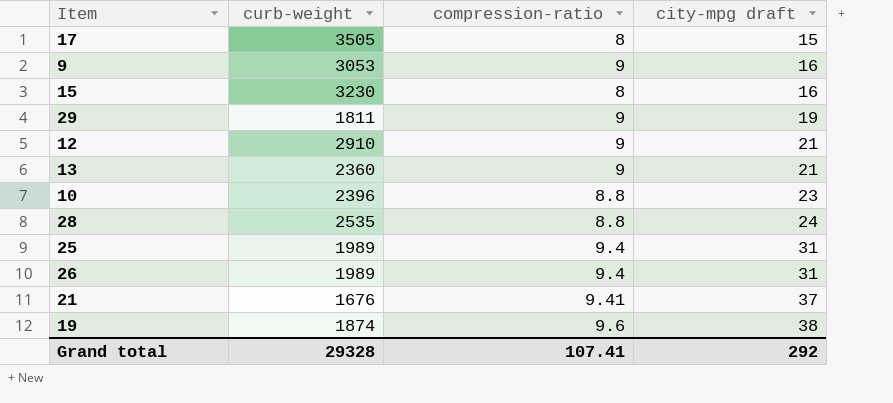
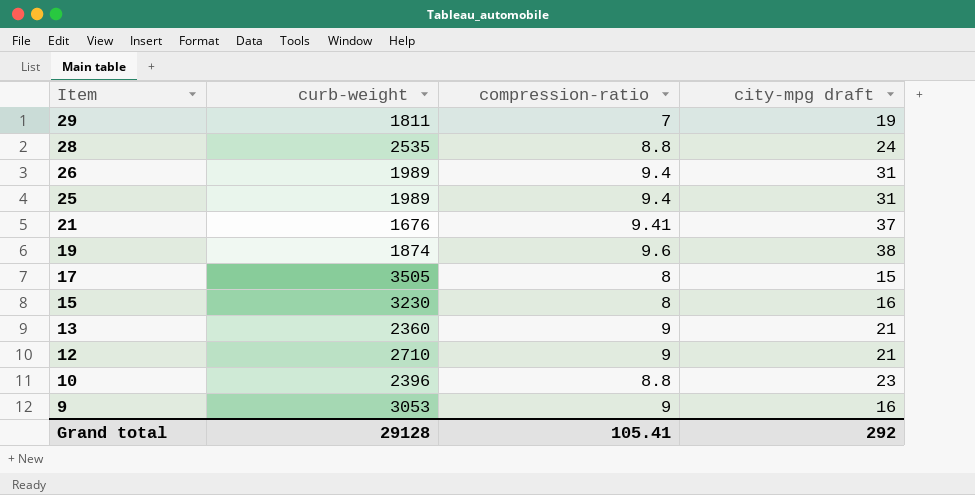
row order: city-mpg draft ascending -> Item descending
29 | compression-ratio: 9 -> 7
12 | curb-weight: 2910 -> 2710
Grand total | curb-weight: 29328 -> 29128
Grand total | compression-ratio: 107.41 -> 105.41

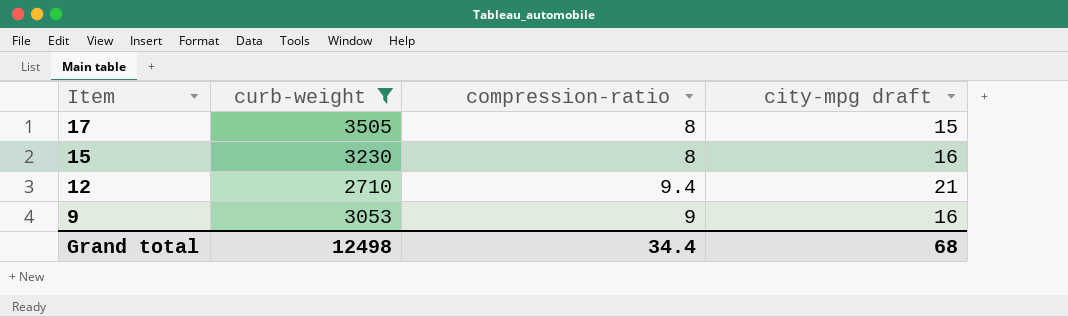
filter: none -> curb-weight >= 2710
12 | compression-ratio: 9 -> 9.4
Grand total | curb-weight: 29128 -> 12498
Grand total | compression-ratio: 105.41 -> 34.4
Grand total | city-mpg draft: 292 -> 68

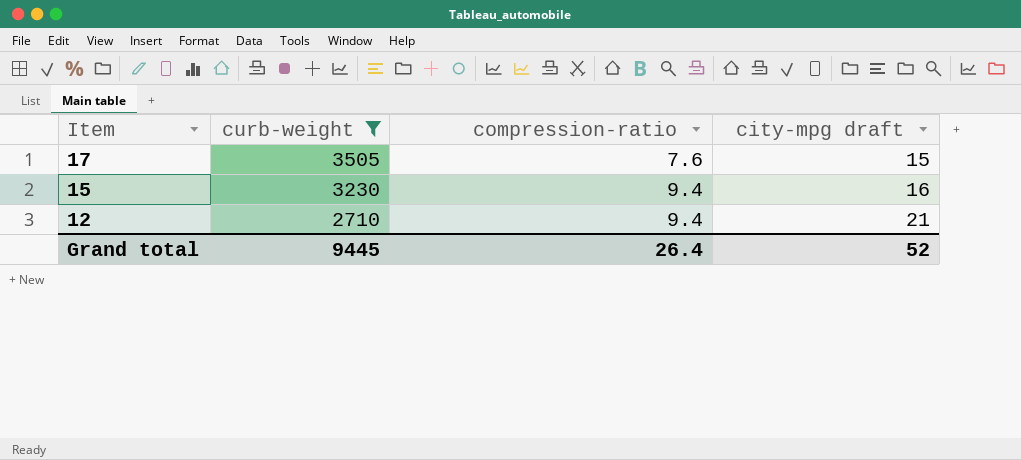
row 9: 3053 | 9 | 16 -> none
17 | compression-ratio: 8 -> 7.6
15 | compression-ratio: 8 -> 9.4
Grand total | curb-weight: 12498 -> 9445
Grand total | compression-ratio: 34.4 -> 26.4
Grand total | city-mpg draft: 68 -> 52

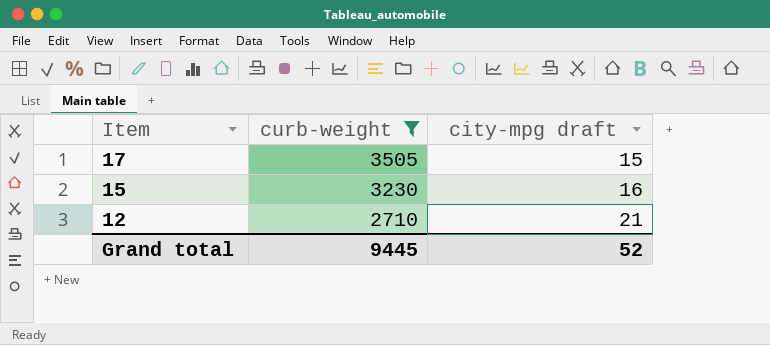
column compression-ratio | position: 3 -> none

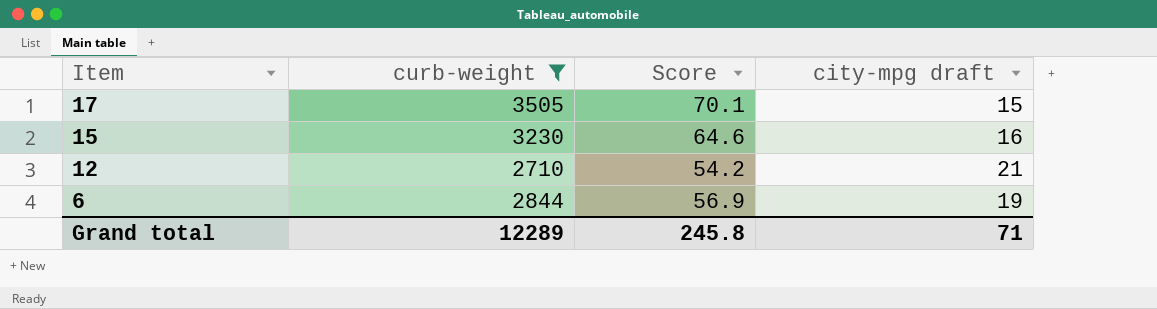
column Score | formula: none -> [curb-weight] * 0.02
row 6: none -> 2844 | 56.9 | 19
Grand total | curb-weight: 9445 -> 12289
Grand total | city-mpg draft: 52 -> 71

